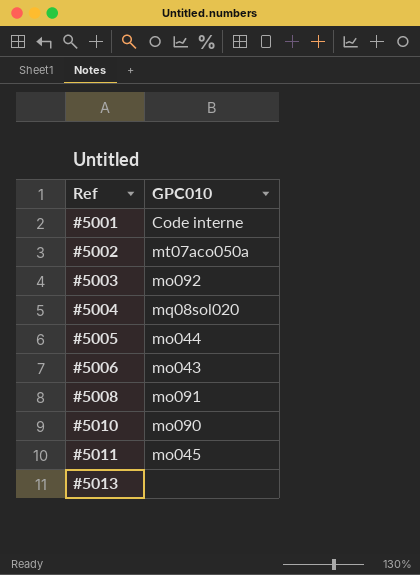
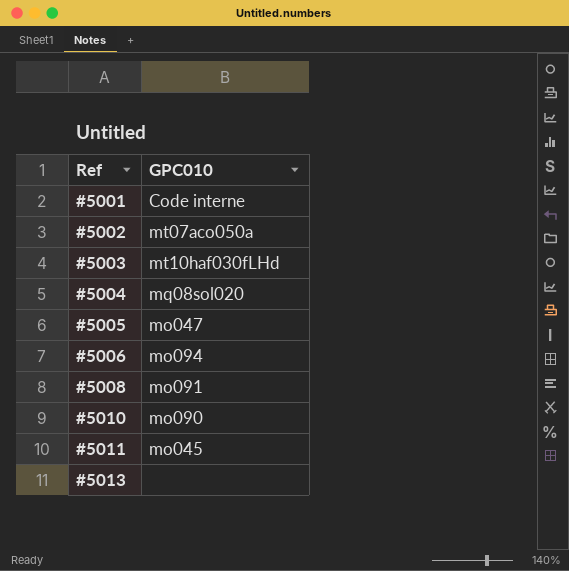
#5003 | GPC010: mo092 -> mt10haf030fLHd
#5005 | GPC010: mo044 -> mo047
#5006 | GPC010: mo043 -> mo094

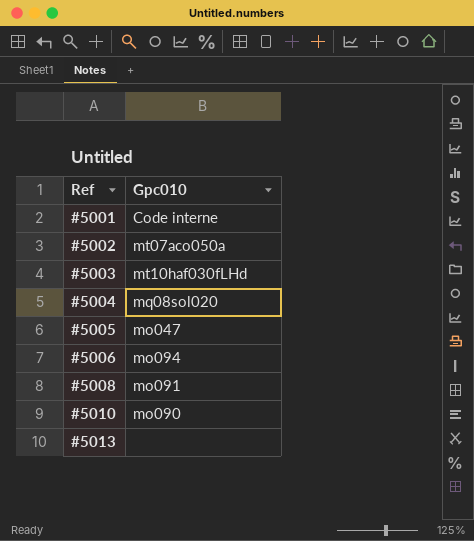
column name: GPC010 -> Gpc010
row #5011: mo045 -> none

